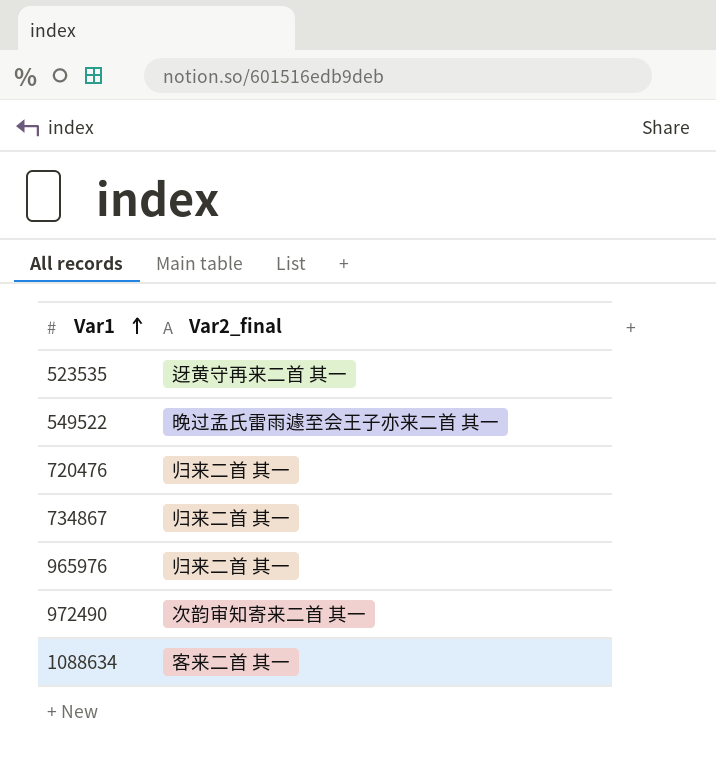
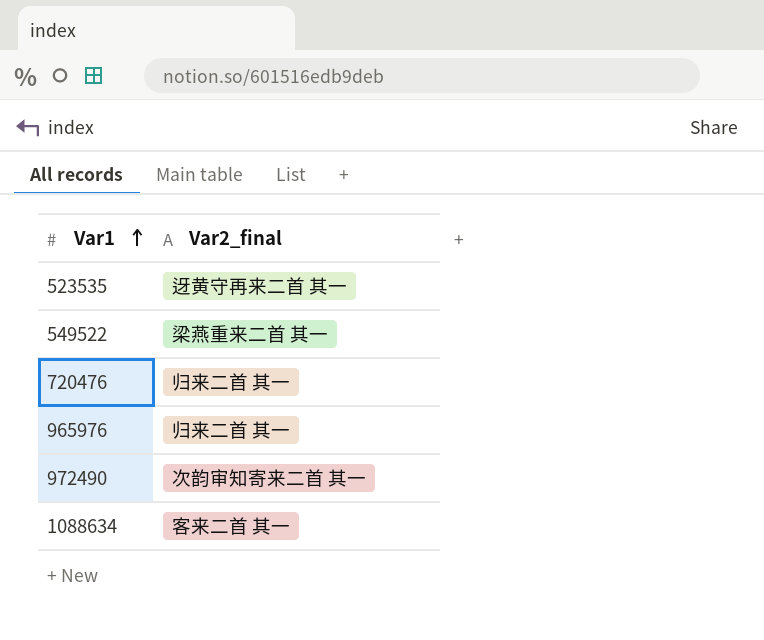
row 734867: 归来二首 其一 -> none
549522 | Var2_final: 晚过孟氏雷雨遽至会王子亦来二首 其一 -> 梁燕重来二首 其一

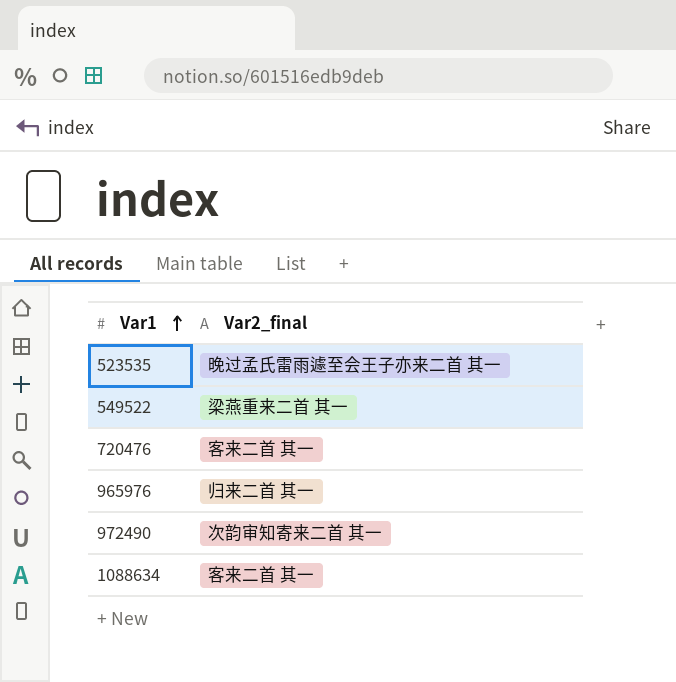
523535 | Var2_final: 迓黄守再来二首 其一 -> 晚过孟氏雷雨遽至会王子亦来二首 其一
720476 | Var2_final: 归来二首 其一 -> 客来二首 其一

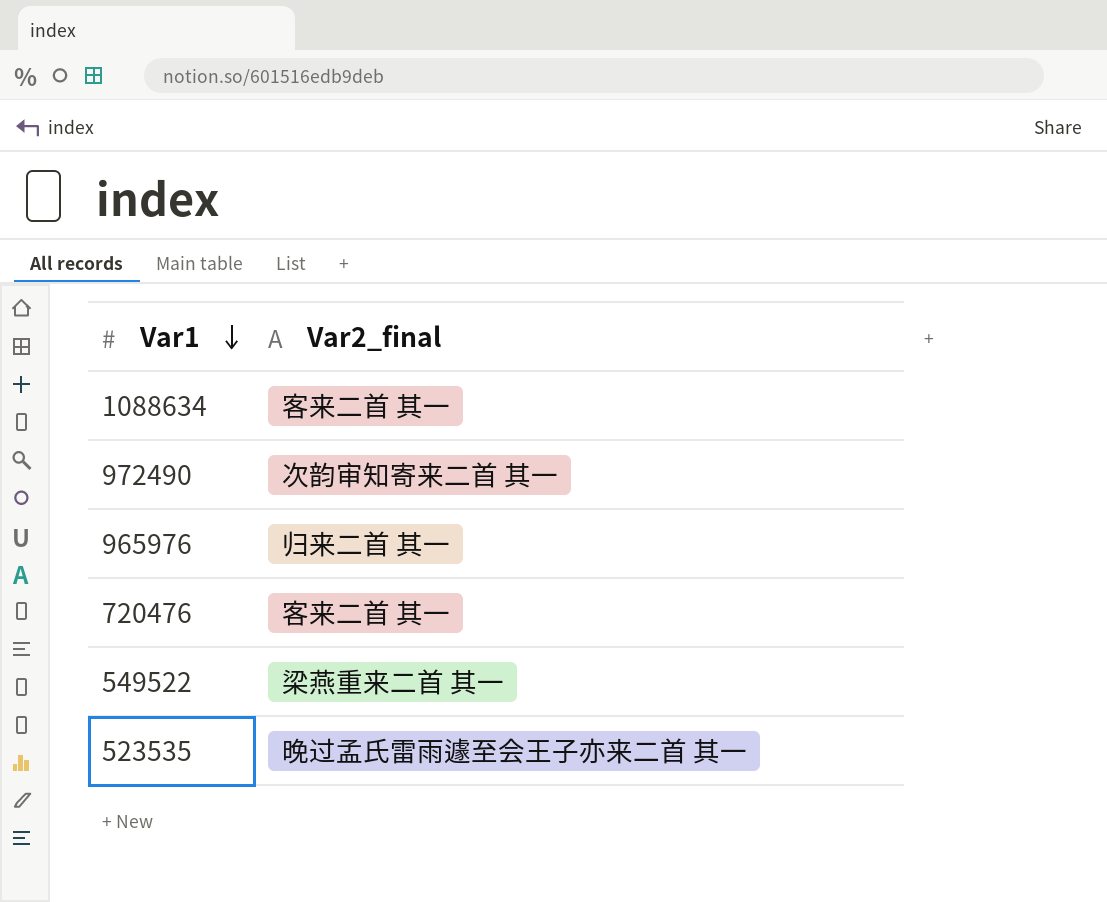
row order: Var1 ascending -> Var1 descending

